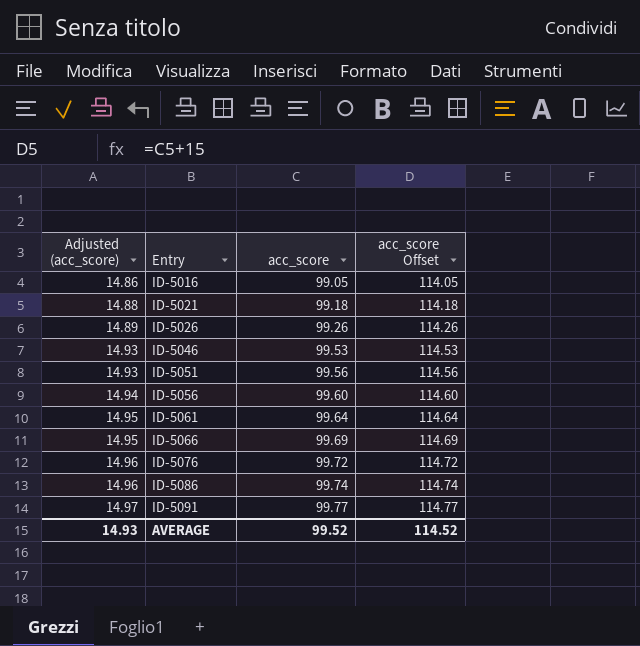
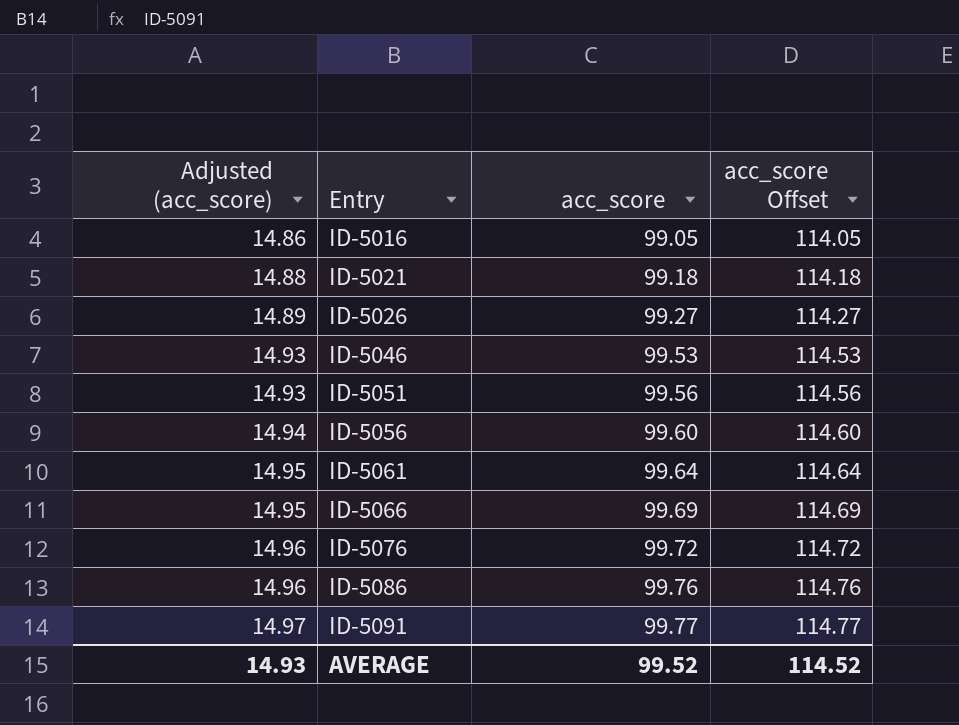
ID-5026 | acc_score: 99.26 -> 99.27
ID-5026 | acc_score Offset: 114.26 -> 114.27
ID-5086 | acc_score: 99.74 -> 99.76
ID-5086 | acc_score Offset: 114.74 -> 114.76

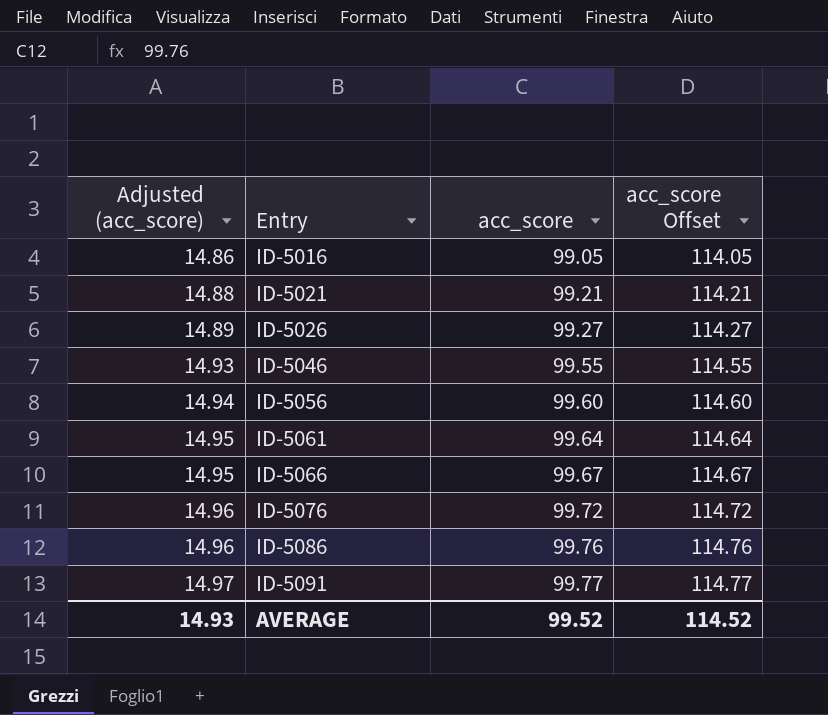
row ID-5051: 14.93 | 99.56 | 114.56 -> none
ID-5021 | acc_score: 99.18 -> 99.21
ID-5021 | acc_score Offset: 114.18 -> 114.21
ID-5046 | acc_score: 99.53 -> 99.55
ID-5046 | acc_score Offset: 114.53 -> 114.55
ID-5066 | acc_score: 99.69 -> 99.67
ID-5066 | acc_score Offset: 114.69 -> 114.67

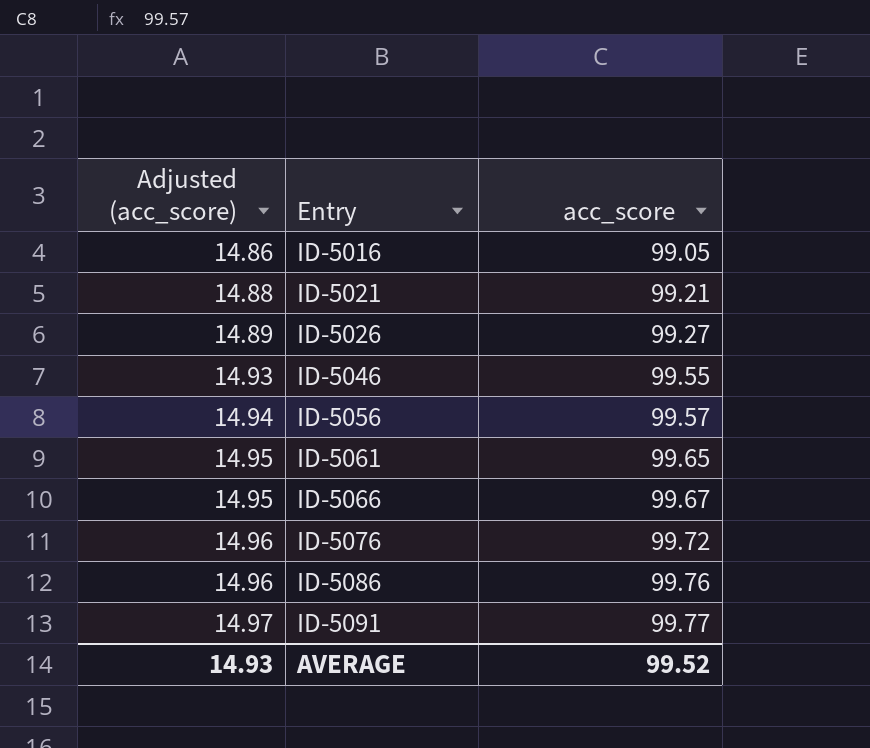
column acc_score Offset | formula: [acc_score] + 15 -> none
ID-5056 | acc_score: 99.60 -> 99.57
ID-5061 | acc_score: 99.64 -> 99.65

